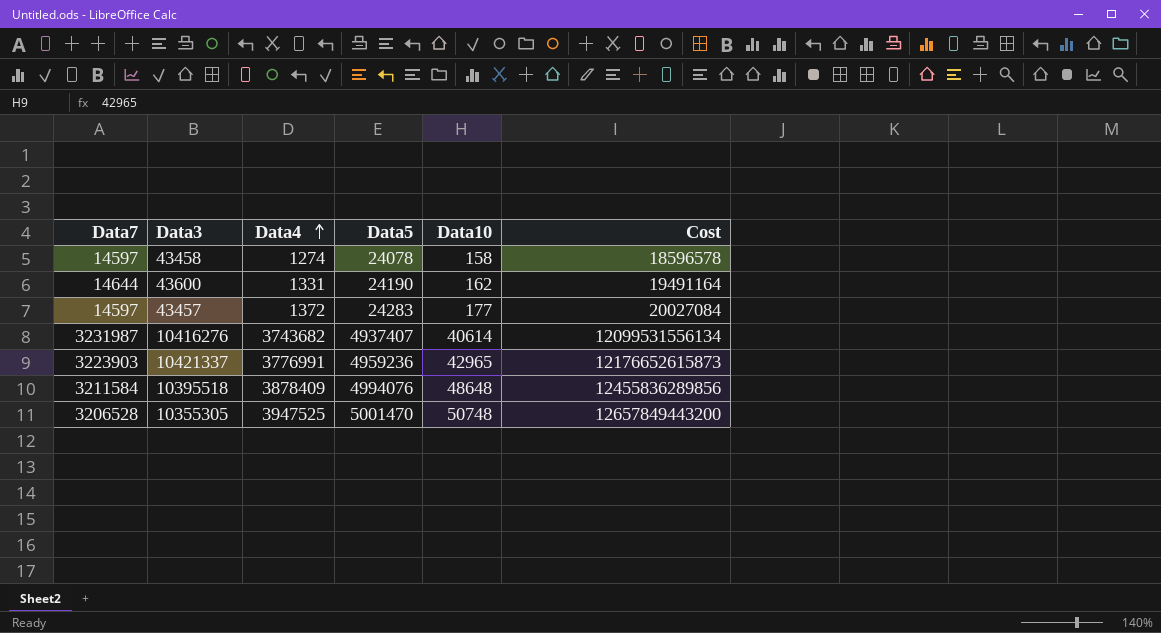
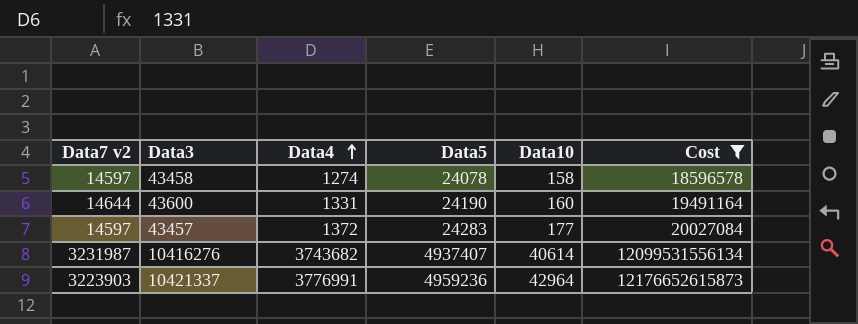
filter: none -> Cost <= 12176652615873
column name: Data7 -> Data7 v2
43600 | Data10: 162 -> 160
10421337 | Data10: 42965 -> 42964

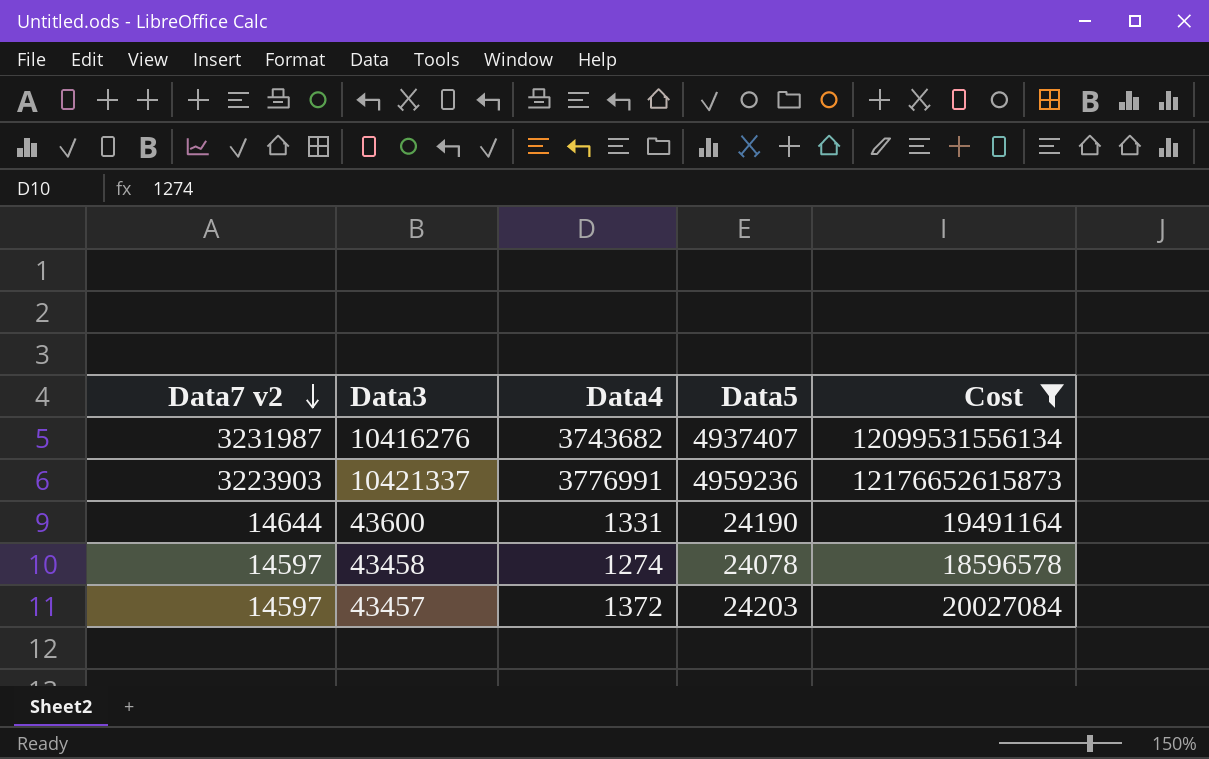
row order: Data4 ascending -> Data7 v2 descending
column Data10 | position: 5 -> none
43457 | Data5: 24283 -> 24203

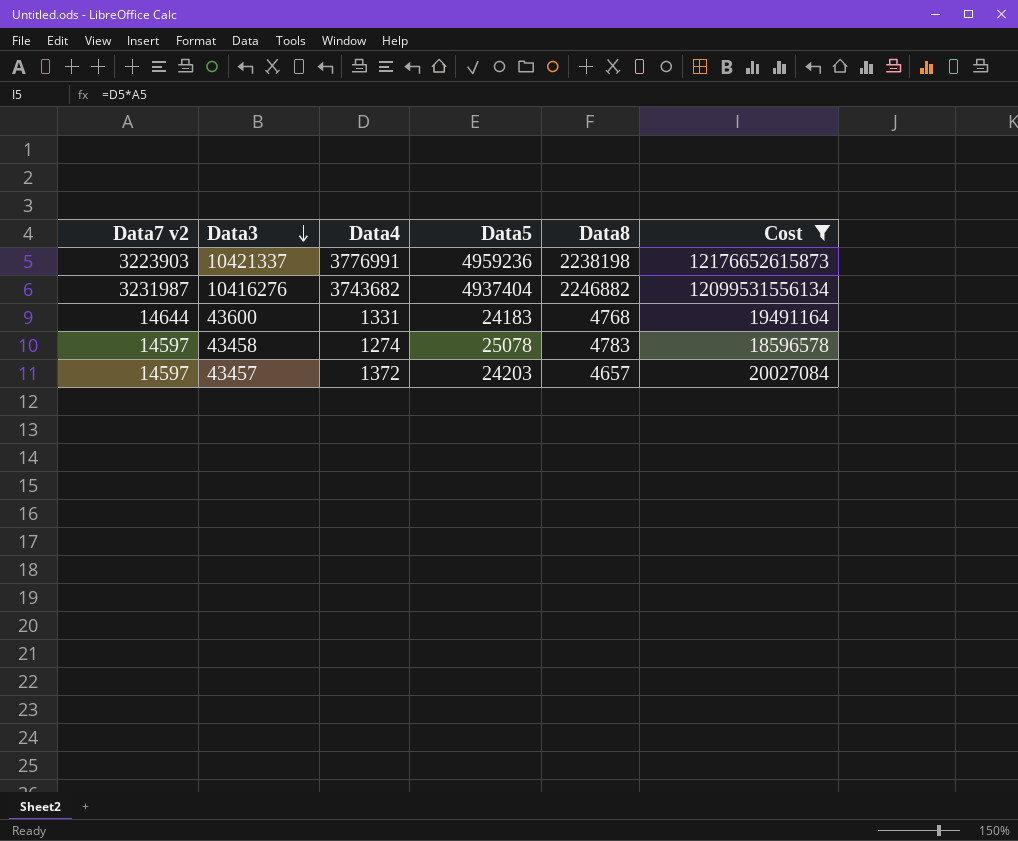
row order: Data7 v2 descending -> Data3 descending
column Data8 | position: none -> 5
10416276 | Data5: 4937407 -> 4937404
43600 | Data5: 24190 -> 24183
43458 | Data5: 24078 -> 25078

